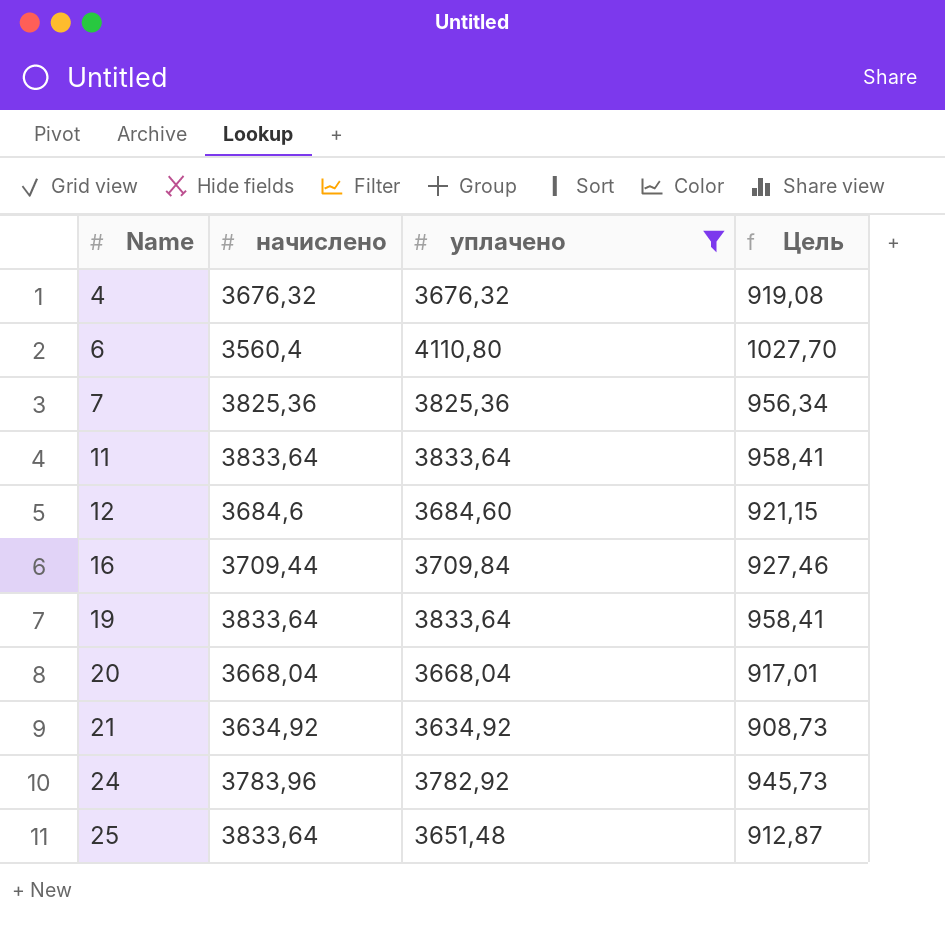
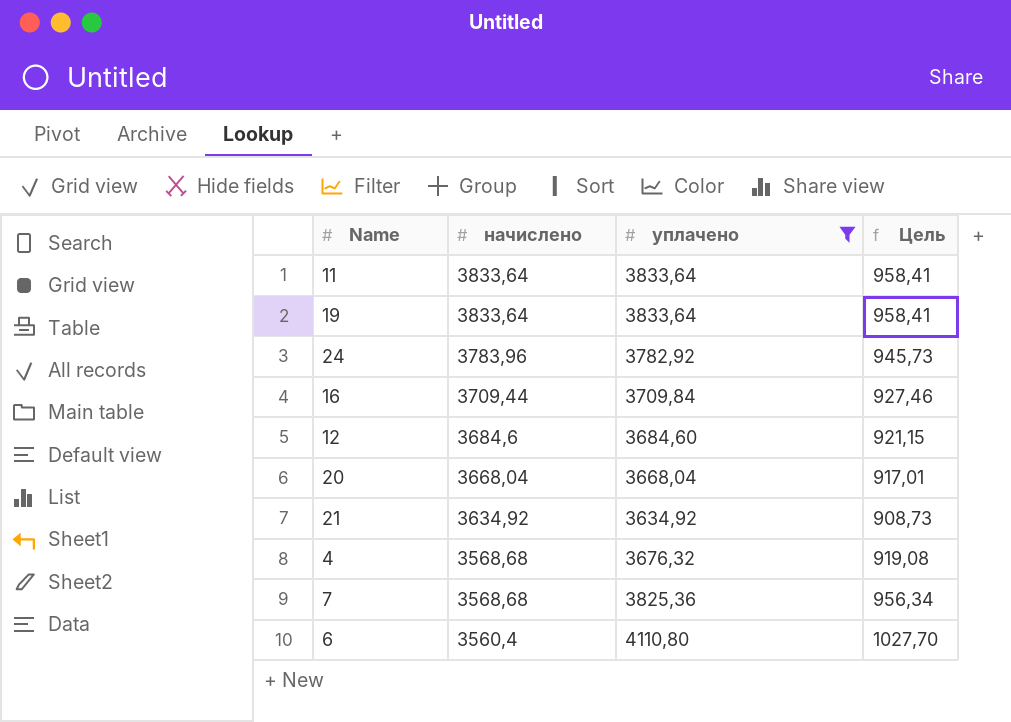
row order: Name ascending -> начислено descending
row 25: 3833,64 | 3651,48 | 912,87 -> none
4 | начислено: 3676,32 -> 3568,68
7 | начислено: 3825,36 -> 3568,68

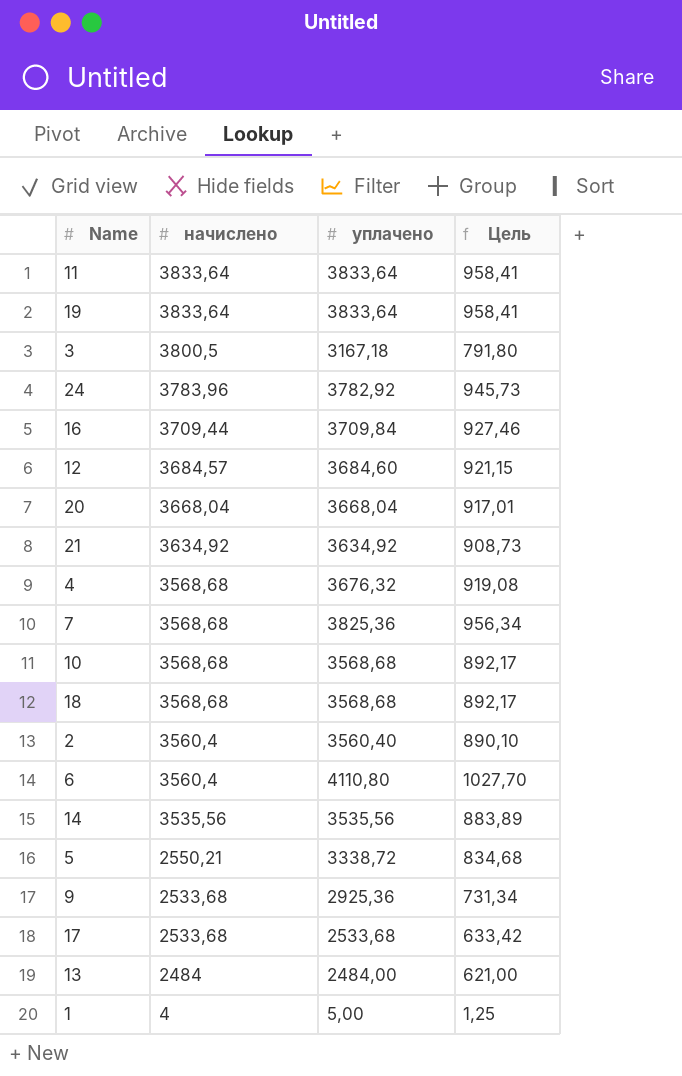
filter: уплачено >= 3634,92 -> none
12 | начислено: 3684,6 -> 3684,57

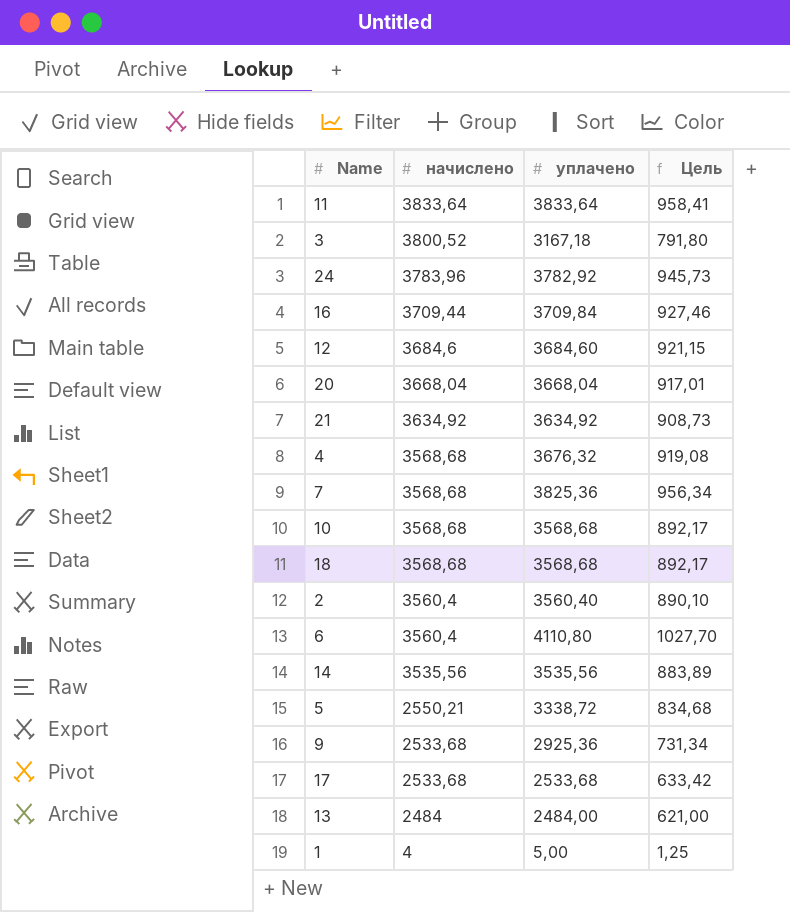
row 19: 3833,64 | 3833,64 | 958,41 -> none
3 | начислено: 3800,5 -> 3800,52
12 | начислено: 3684,57 -> 3684,6

